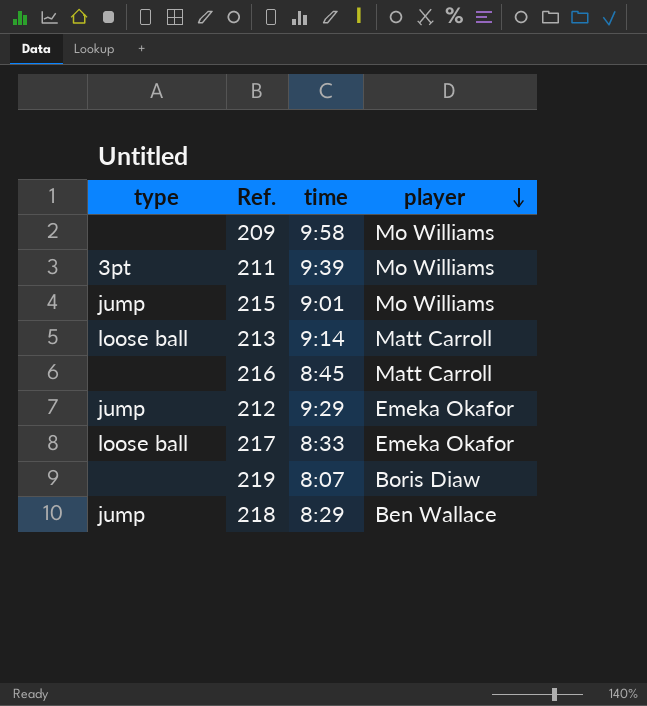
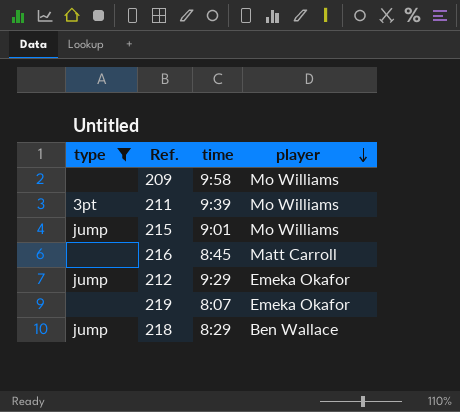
filter: none -> type != loose ball
219 | player: Boris Diaw -> Emeka Okafor

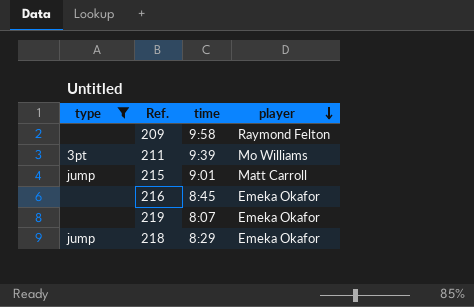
row 212: jump | 9:29 | Emeka Okafor -> none
209 | player: Mo Williams -> Raymond Felton
215 | player: Mo Williams -> Matt Carroll
216 | player: Matt Carroll -> Emeka Okafor
218 | player: Ben Wallace -> Emeka Okafor

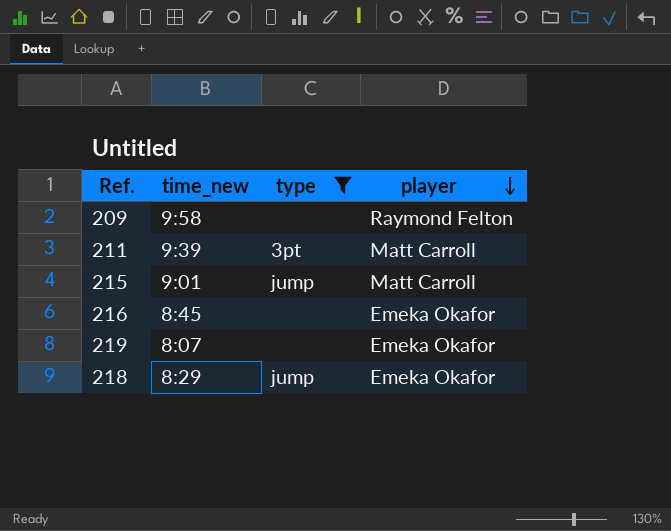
column name: time -> time_new
column type | position: 1 -> 3
211 | player: Mo Williams -> Matt Carroll

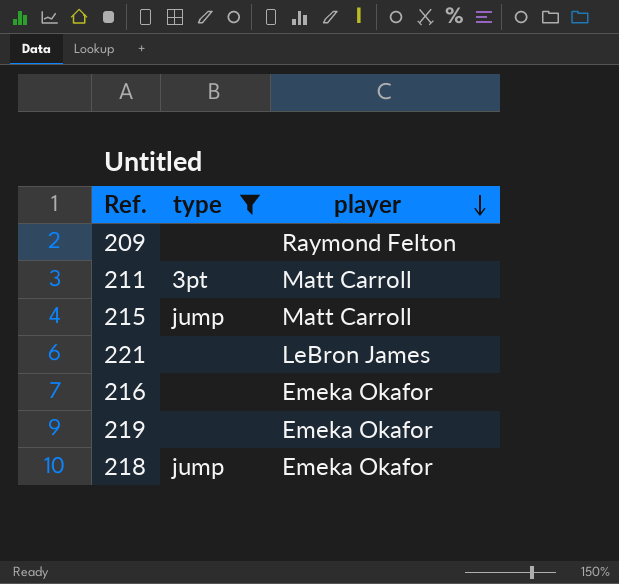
column time_new | position: 2 -> none
row 221: none -> none | LeBron James

